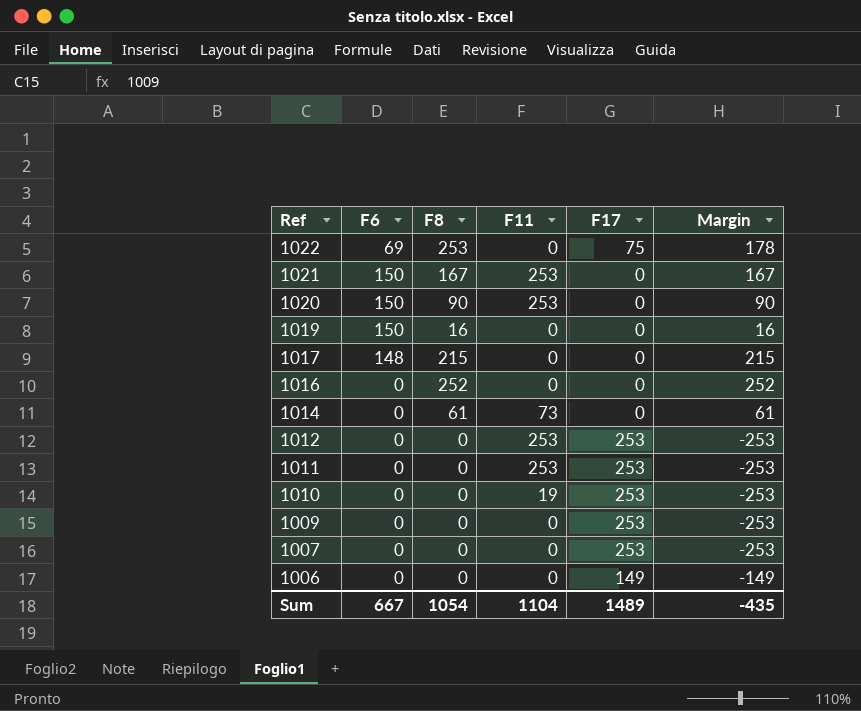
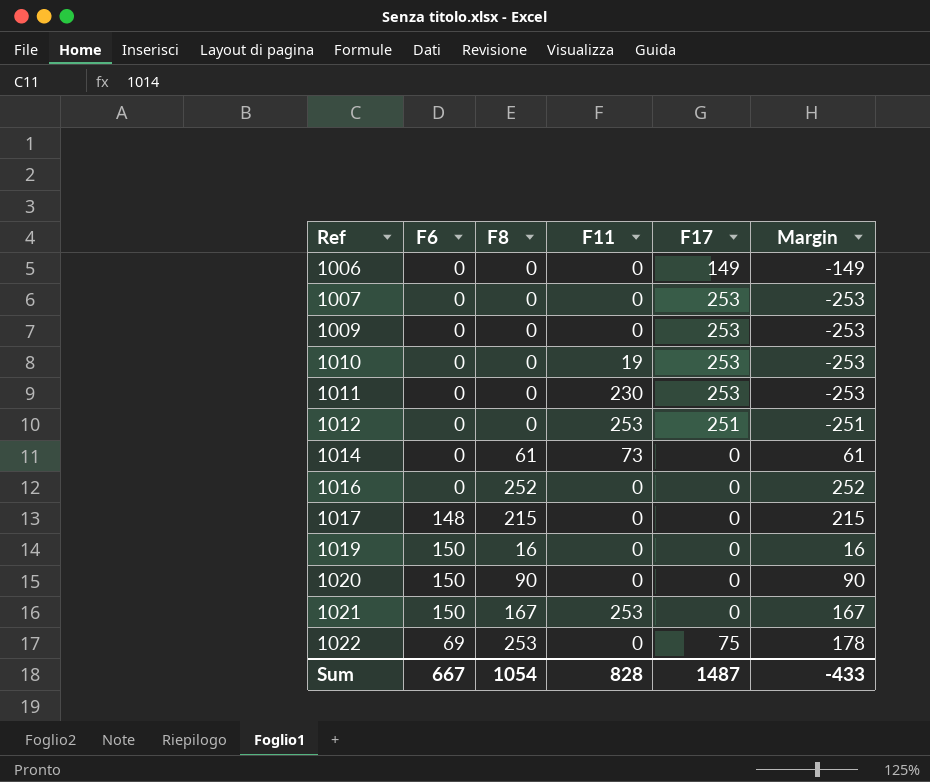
row order: Ref descending -> Ref ascending
1011 | F11: 253 -> 230
1012 | F17: 253 -> 251
1012 | Margin: -253 -> -251
1020 | F11: 253 -> 0
Sum | F11: 1104 -> 828
Sum | F17: 1489 -> 1487
Sum | Margin: -435 -> -433

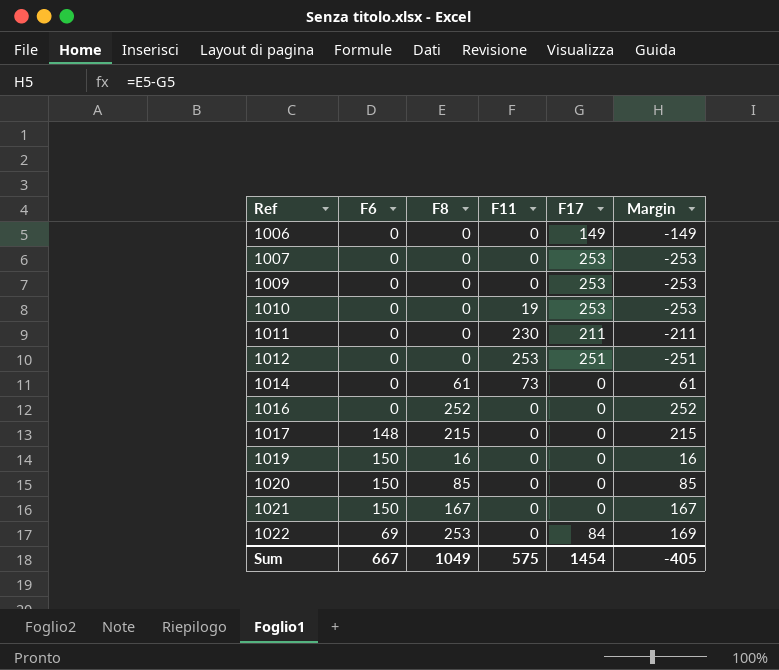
1011 | F17: 253 -> 211
1011 | Margin: -253 -> -211
1020 | F8: 90 -> 85
1020 | Margin: 90 -> 85
1021 | F11: 253 -> 0
1022 | F17: 75 -> 84
1022 | Margin: 178 -> 169
Sum | F8: 1054 -> 1049
Sum | F11: 828 -> 575
Sum | F17: 1487 -> 1454
Sum | Margin: -433 -> -405

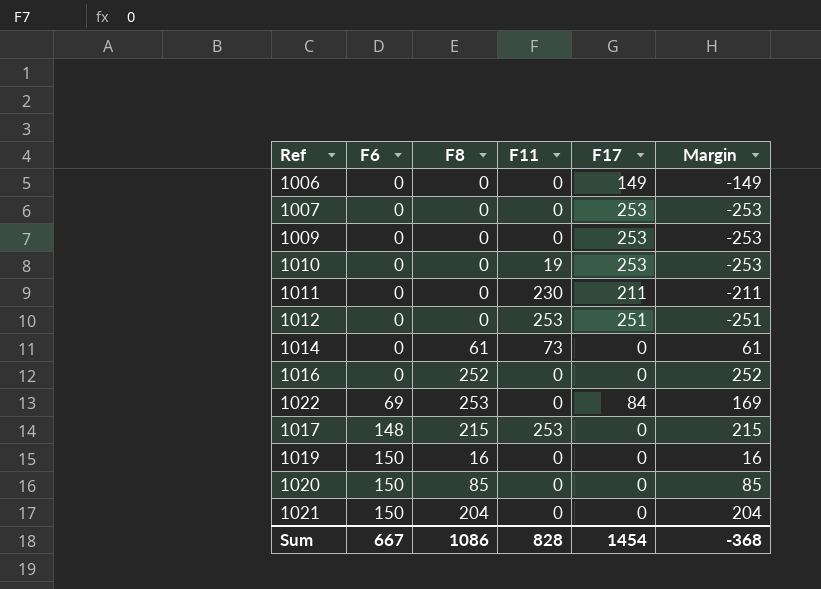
row order: Ref ascending -> F6 ascending
1017 | F11: 0 -> 253
1021 | F8: 167 -> 204
1021 | Margin: 167 -> 204
Sum | F8: 1049 -> 1086
Sum | F11: 575 -> 828
Sum | Margin: -405 -> -368

